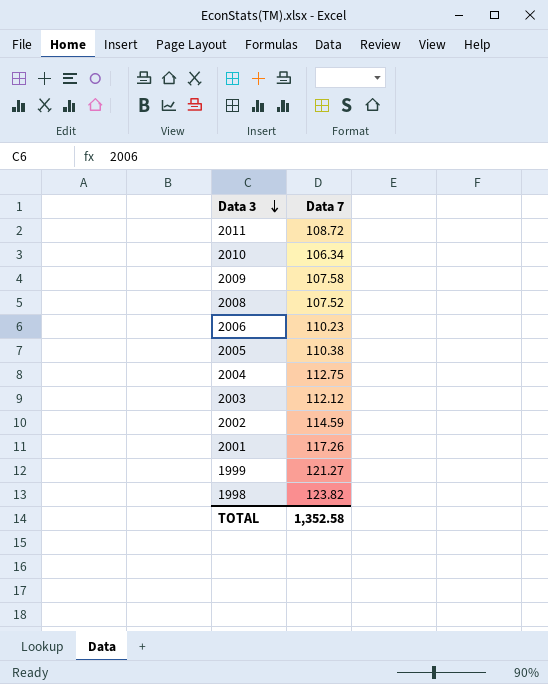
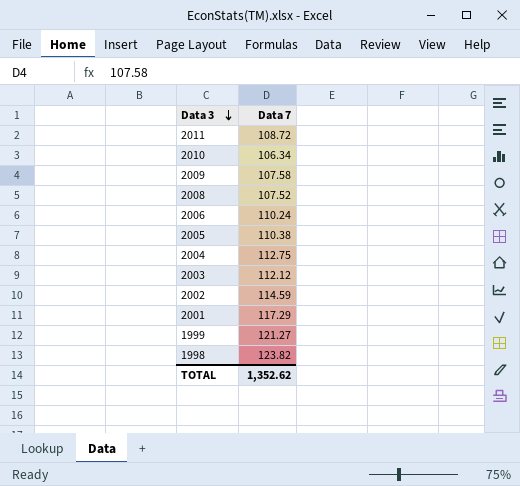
2006 | Data 7: 110.23 -> 110.24
2001 | Data 7: 117.26 -> 117.29
TOTAL | Data 7: 1,352.58 -> 1,352.62

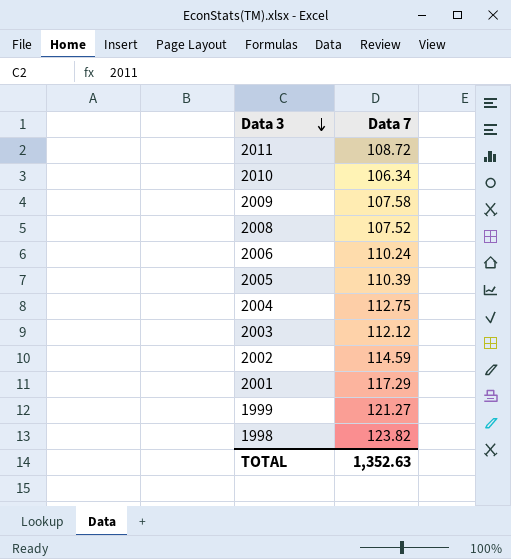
2005 | Data 7: 110.38 -> 110.39
TOTAL | Data 7: 1,352.62 -> 1,352.63

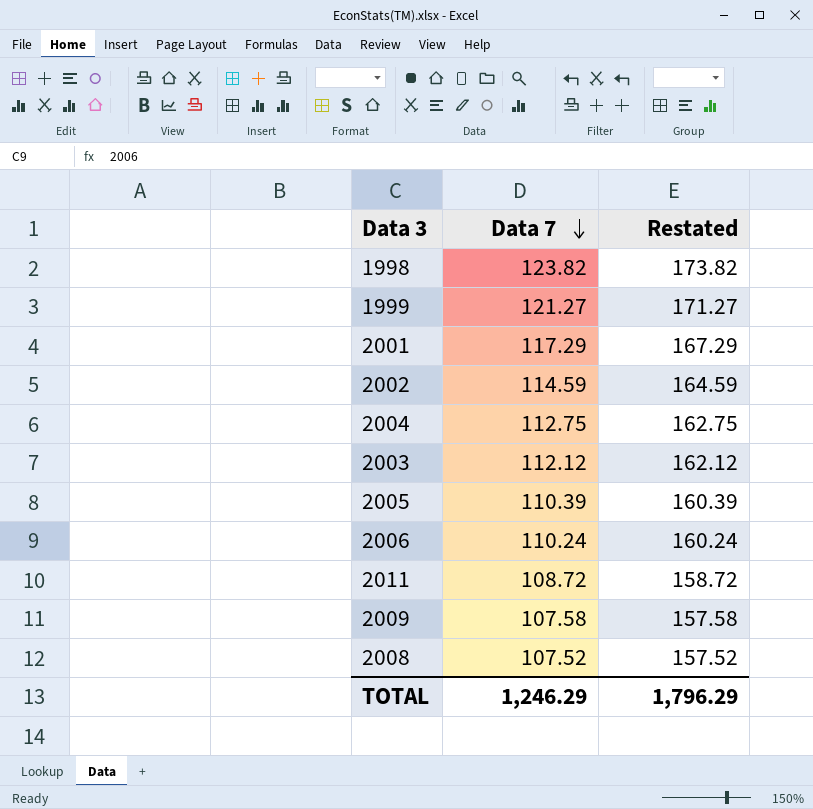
row order: Data 3 descending -> Data 7 descending
column Restated | formula: none -> [Data 7] + 50
row 2010: 106.34 -> none
TOTAL | Data 7: 1,352.63 -> 1,246.29

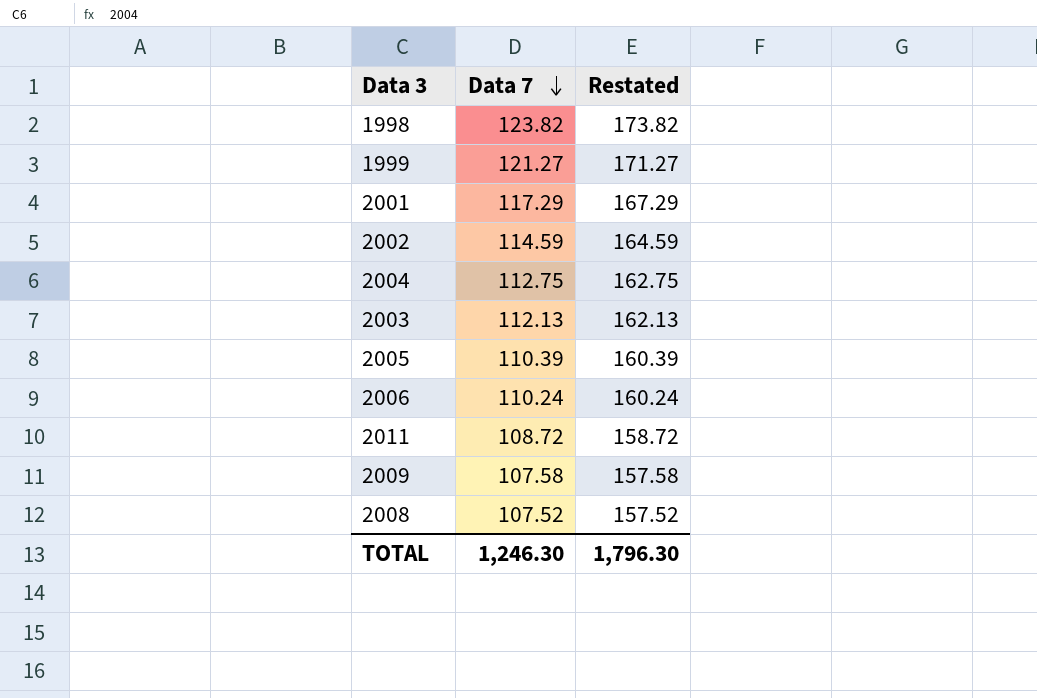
2003 | Data 7: 112.12 -> 112.13
2003 | Restated: 162.12 -> 162.13
TOTAL | Data 7: 1,246.29 -> 1,246.30
TOTAL | Restated: 1,796.29 -> 1,796.30

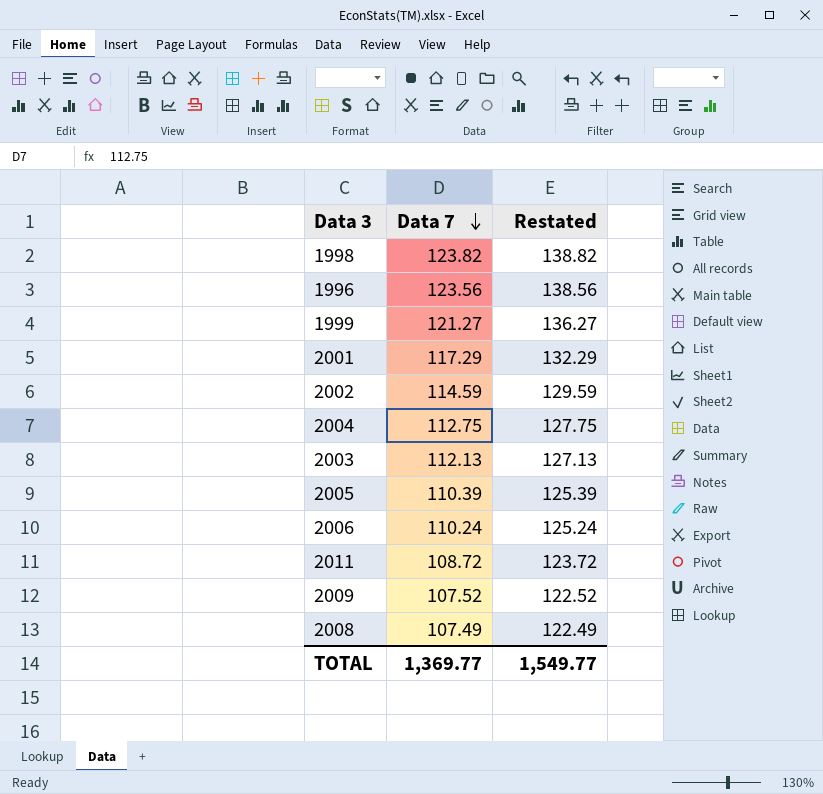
column Restated | formula: [Data 7] + 50 -> [Data 7] + 15
row 1996: none -> 123.56 | 138.56
2009 | Data 7: 107.58 -> 107.52
2008 | Data 7: 107.52 -> 107.49
TOTAL | Data 7: 1,246.30 -> 1,369.77
TOTAL | Restated: 1,796.30 -> 1,549.77

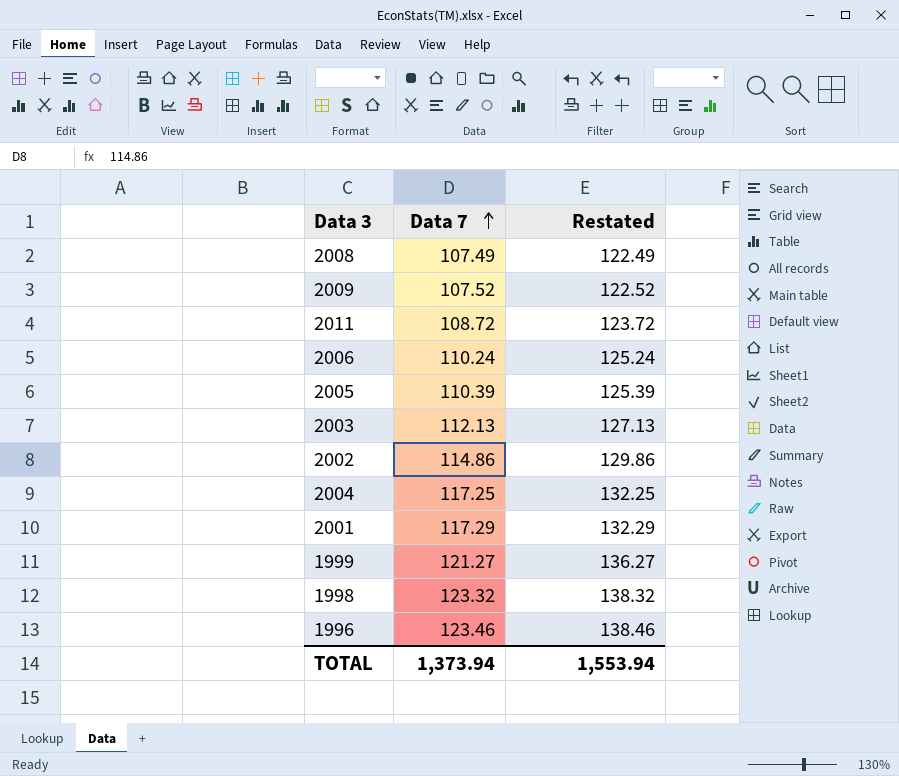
row order: Data 7 descending -> Data 7 ascending
2002 | Data 7: 114.59 -> 114.86
2002 | Restated: 129.59 -> 129.86
2004 | Data 7: 112.75 -> 117.25
2004 | Restated: 127.75 -> 132.25
1998 | Data 7: 123.82 -> 123.32
1998 | Restated: 138.82 -> 138.32
1996 | Data 7: 123.56 -> 123.46
1996 | Restated: 138.56 -> 138.46
TOTAL | Data 7: 1,369.77 -> 1,373.94
TOTAL | Restated: 1,549.77 -> 1,553.94

